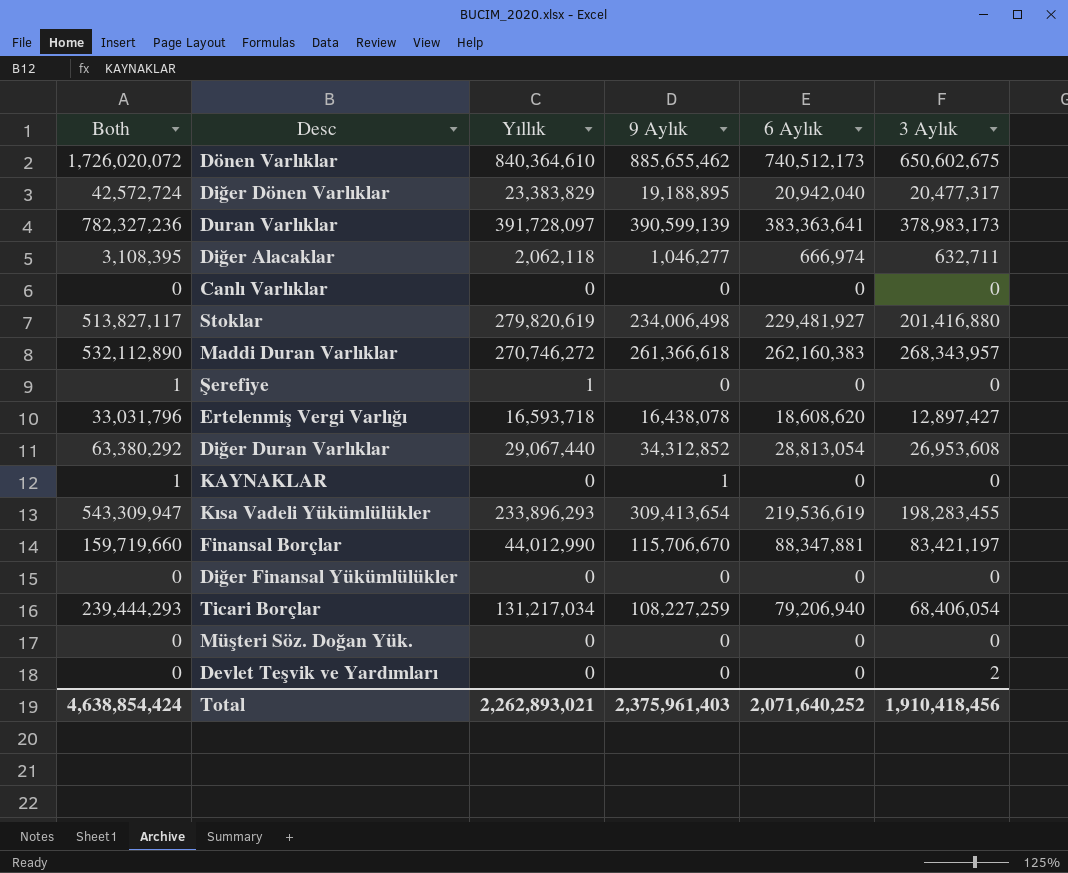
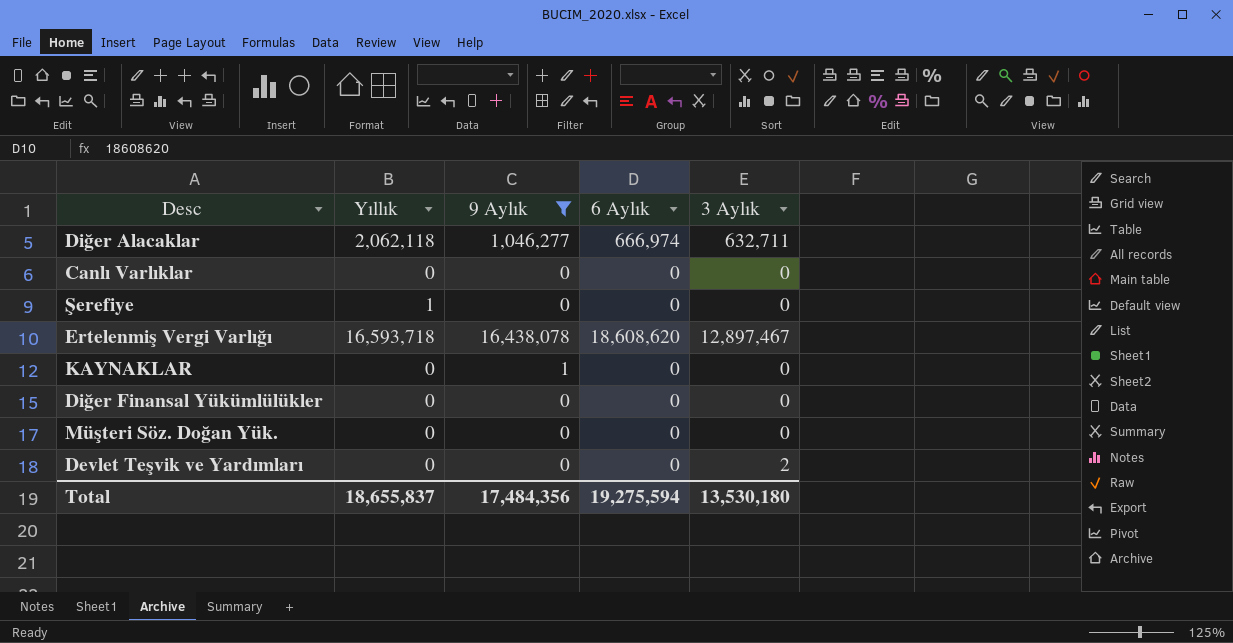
filter: none -> 9 Aylık <= 16,438,078
column Both | formula: [Yıllık] + [9 Aylık] -> none
Ertelenmiş Vergi Varlığı | 3 Aylık: 12,897,427 -> 12,897,467
Total | Yıllık: 2,262,893,021 -> 18,655,837
Total | 9 Aylık: 2,375,961,403 -> 17,484,356
Total | 6 Aylık: 2,071,640,252 -> 19,275,594
Total | 3 Aylık: 1,910,418,456 -> 13,530,180

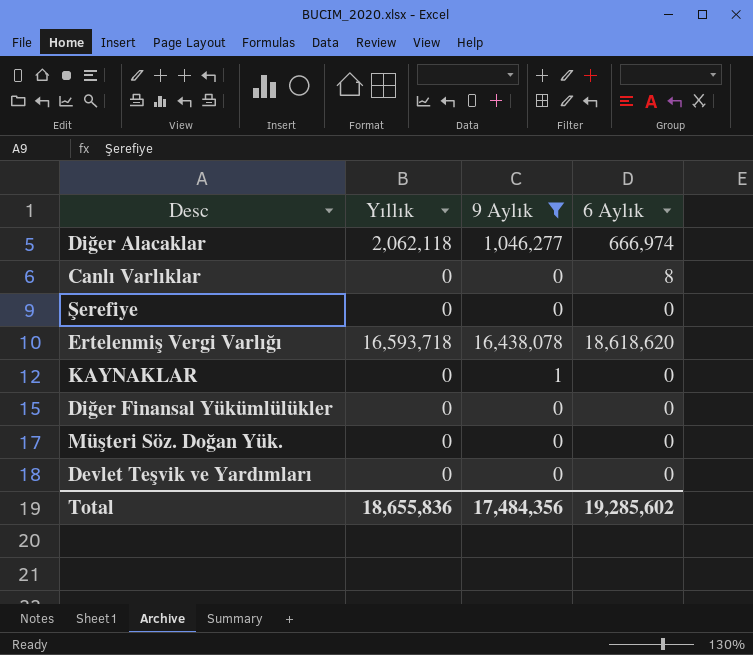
column 3 Aylık | position: 5 -> none
Canlı Varlıklar | 6 Aylık: 0 -> 8
Şerefiye | Yıllık: 1 -> 0
Ertelenmiş Vergi Varlığı | 6 Aylık: 18,608,620 -> 18,618,620
Total | Yıllık: 18,655,837 -> 18,655,836
Total | 6 Aylık: 19,275,594 -> 19,285,602

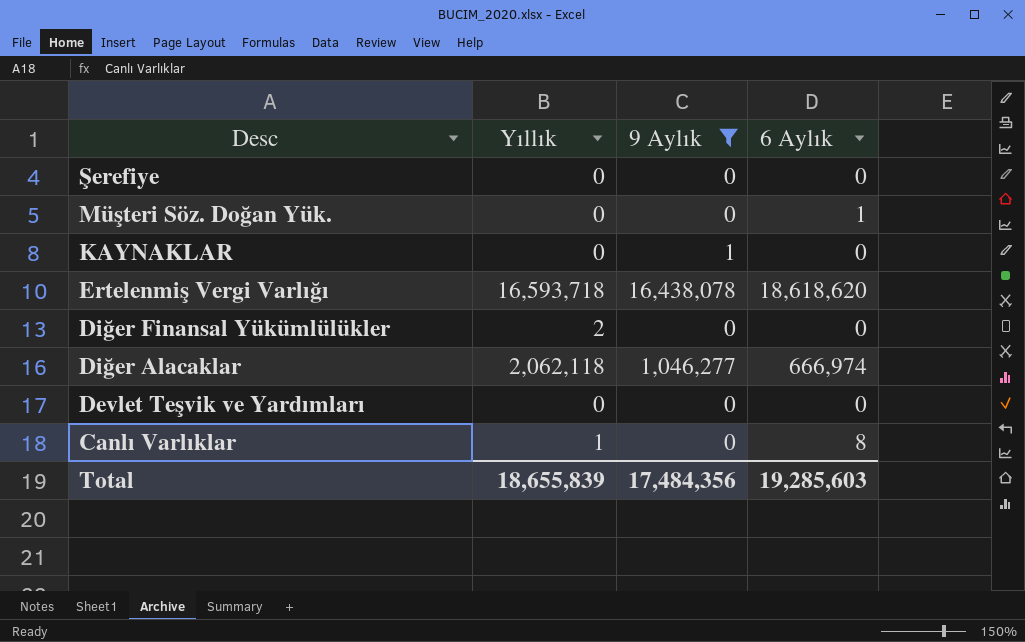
row order: none -> Desc descending
Müşteri Söz. Doğan Yük. | 6 Aylık: 0 -> 1
Diğer Finansal Yükümlülükler | Yıllık: 0 -> 2
Canlı Varlıklar | Yıllık: 0 -> 1
Total | Yıllık: 18,655,836 -> 18,655,839
Total | 6 Aylık: 19,285,602 -> 19,285,603

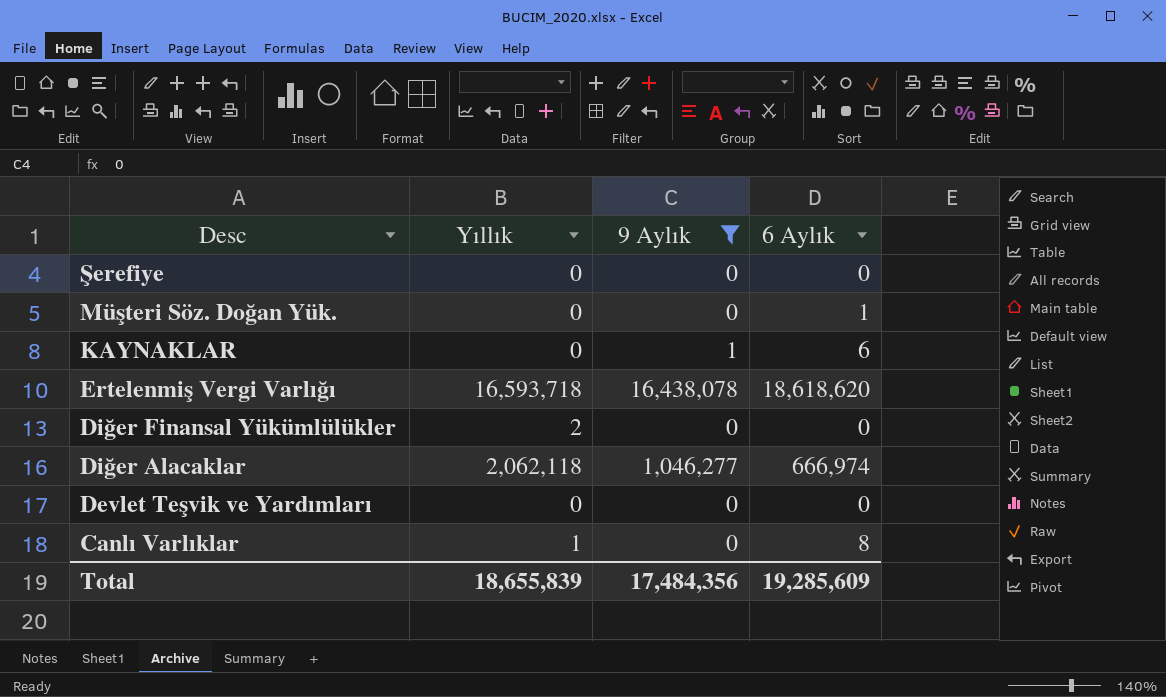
KAYNAKLAR | 6 Aylık: 0 -> 6
Total | 6 Aylık: 19,285,603 -> 19,285,609

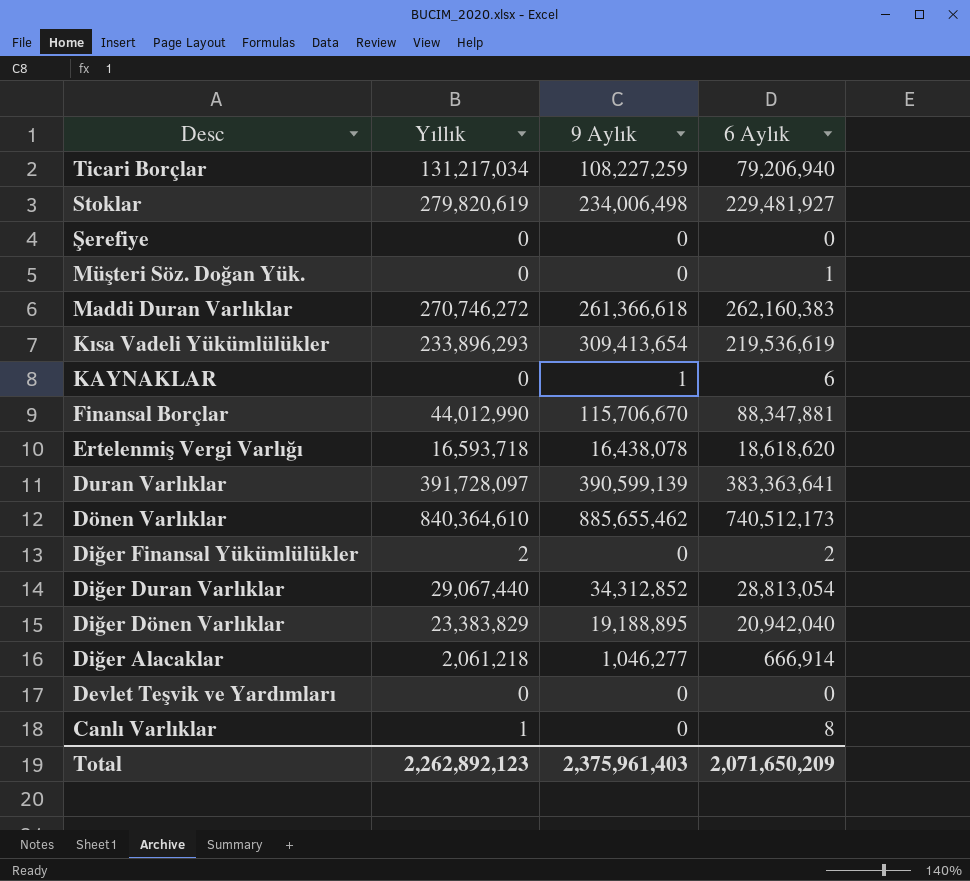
filter: 9 Aylık <= 16,438,078 -> none
Diğer Finansal Yükümlülükler | 6 Aylık: 0 -> 2
Diğer Alacaklar | Yıllık: 2,062,118 -> 2,061,218
Diğer Alacaklar | 6 Aylık: 666,974 -> 666,914
Total | Yıllık: 18,655,839 -> 2,262,892,123
Total | 9 Aylık: 17,484,356 -> 2,375,961,403
Total | 6 Aylık: 19,285,609 -> 2,071,650,209

